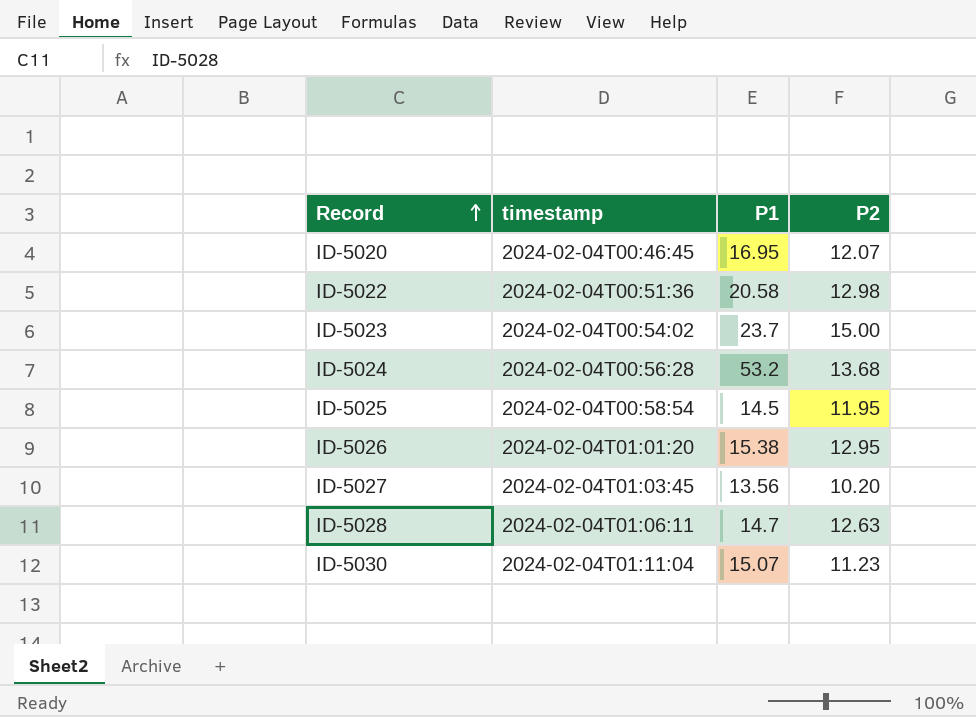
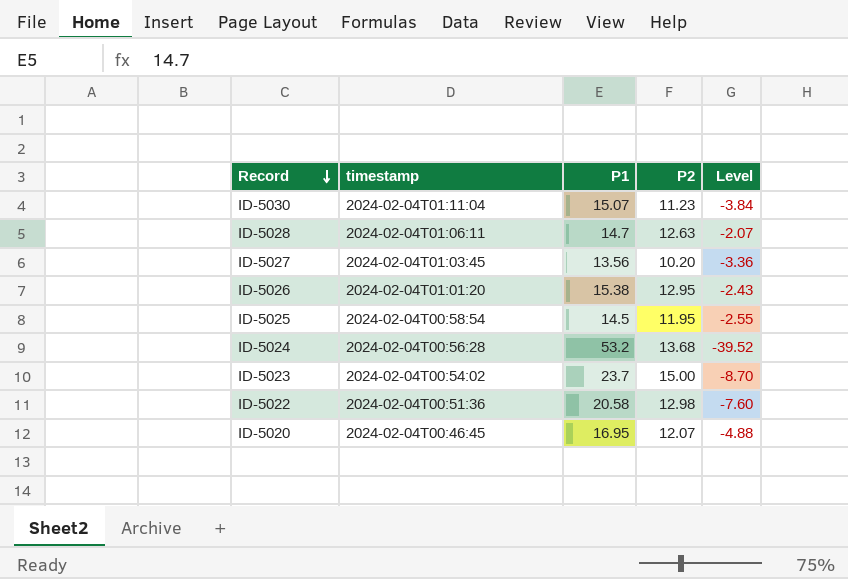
row order: Record ascending -> Record descending
column Level | formula: none -> [P2] - [P1]

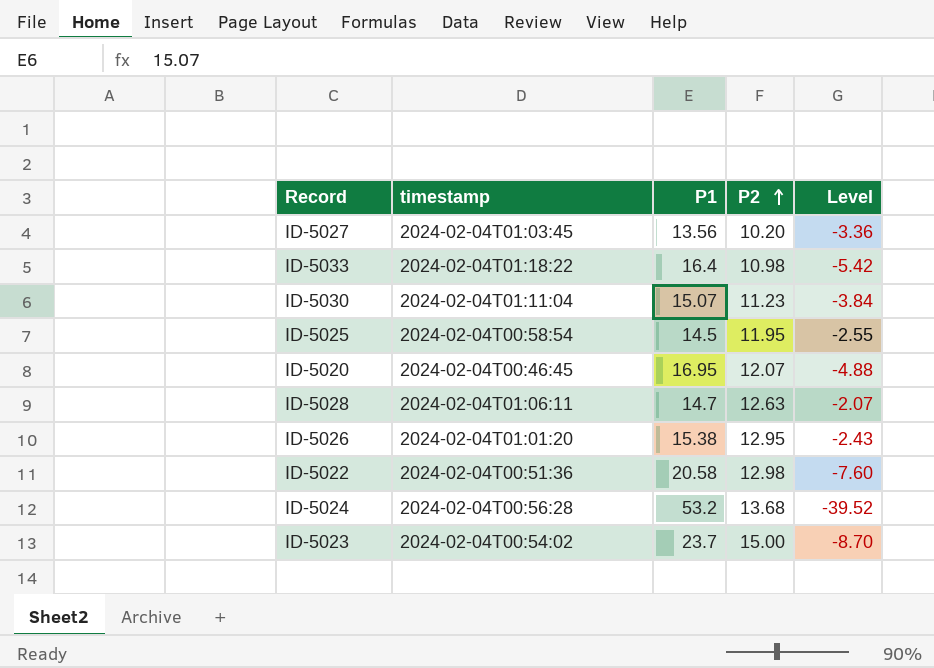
row order: Record descending -> P2 ascending
row ID-5033: none -> 2024-02-04T01:18:22 | 16.4 | 10.98 | -5.42

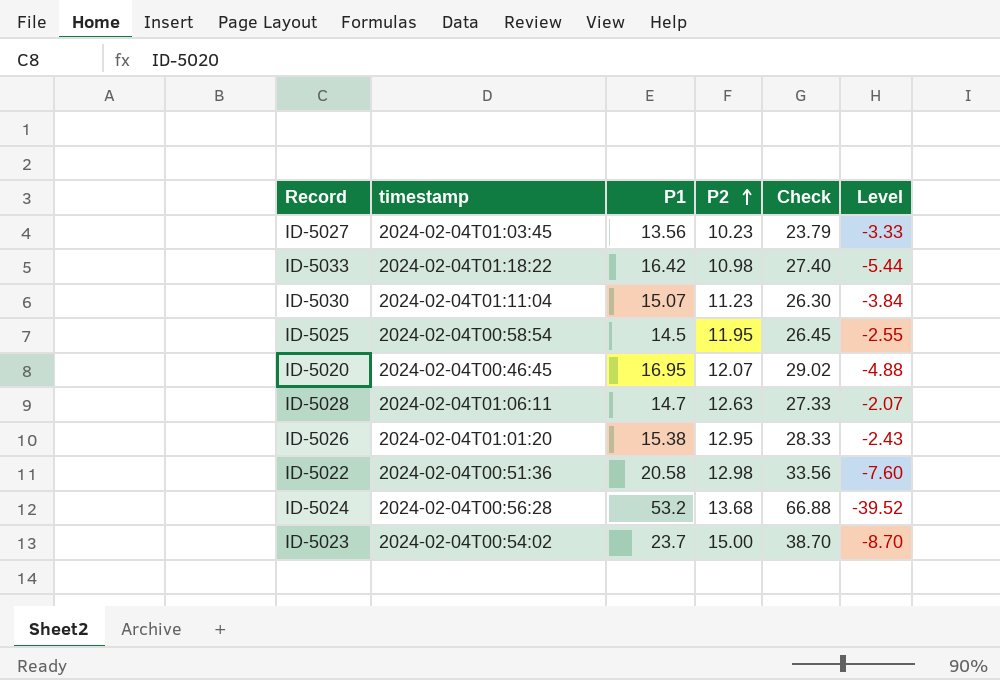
column Check | formula: none -> [P1] + [P2]
ID-5027 | P2: 10.20 -> 10.23
ID-5027 | Level: -3.36 -> -3.33
ID-5033 | P1: 16.4 -> 16.42
ID-5033 | Level: -5.42 -> -5.44

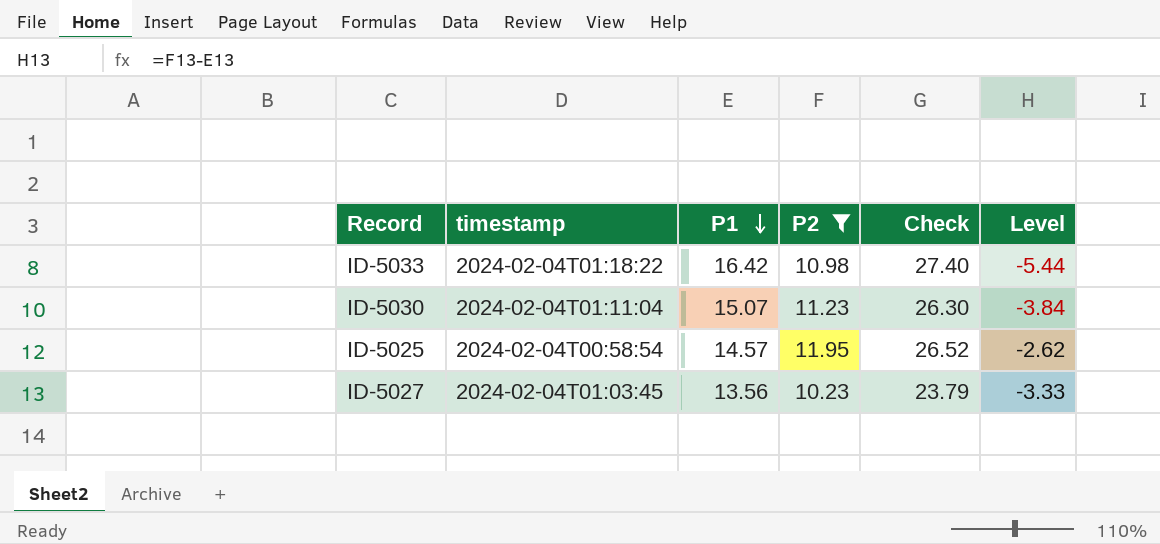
filter: none -> P2 <= 11.95
row order: P2 ascending -> P1 descending
ID-5025 | P1: 14.5 -> 14.57
ID-5025 | Check: 26.45 -> 26.52
ID-5025 | Level: -2.55 -> -2.62

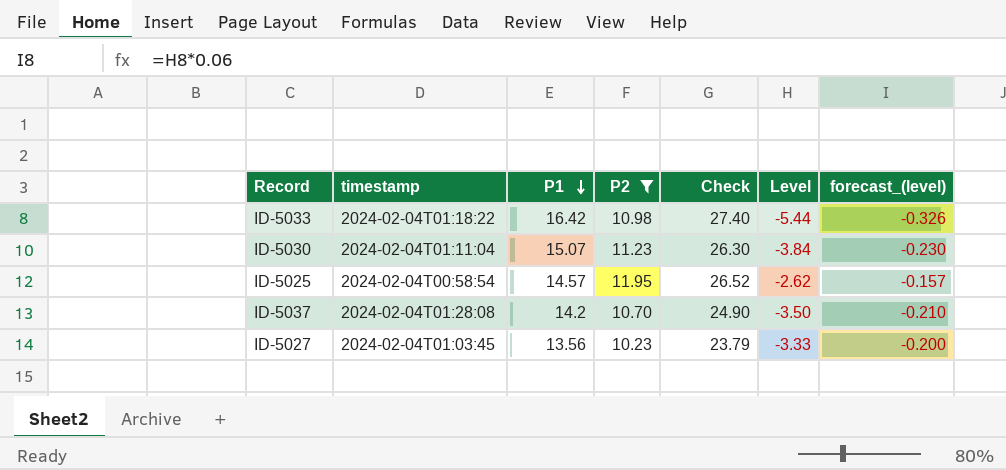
column forecast_(level) | formula: none -> [Level] * 0.06
row ID-5037: none -> 2024-02-04T01:28:08 | 14.2 | 10.70 | 24.90 | -3.50 | -0.210

